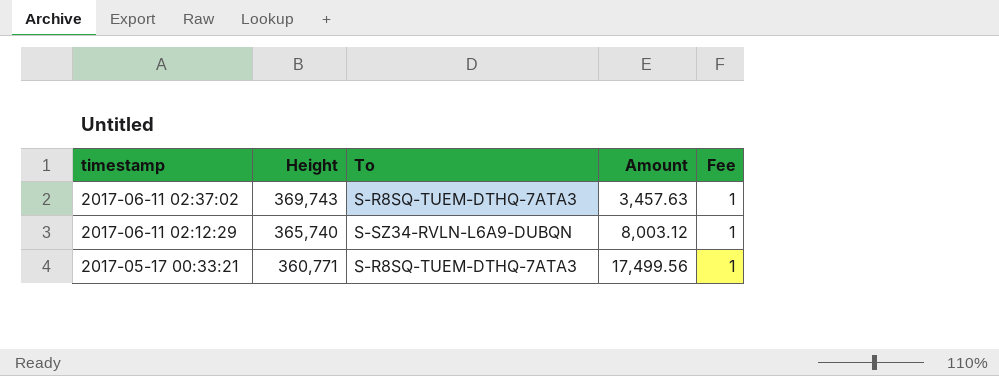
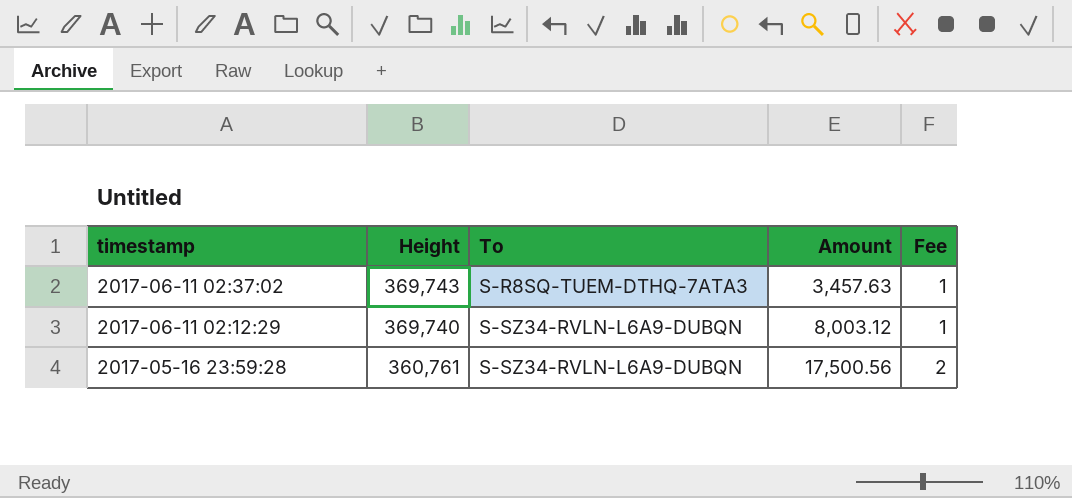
row 2017-05-17 00:33:21: 360,771 | S-R8SQ-TUEM-DTHQ-7ATA3 | 17,499.56 | 1 -> none
2017-06-11 02:12:29 | Height: 365,740 -> 369,740
row 2017-05-16 23:59:28: none -> 360,761 | S-SZ34-RVLN-L6A9-DUBQN | 17,500.56 | 2

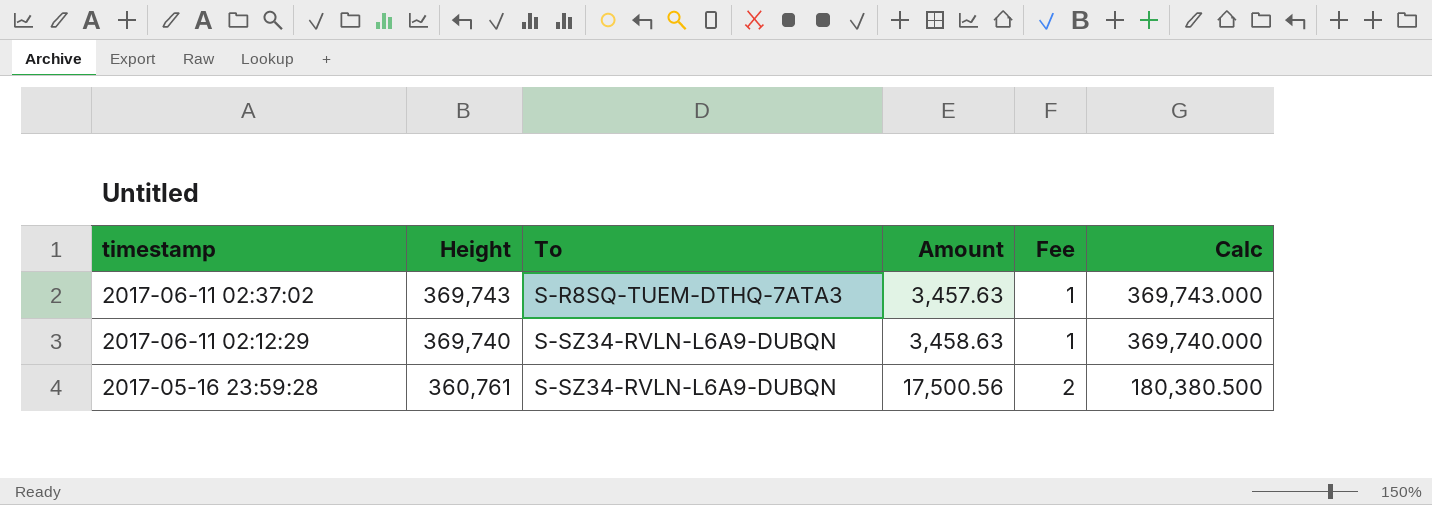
column Calc | formula: none -> [Height] / [Fee]
2017-06-11 02:12:29 | Amount: 8,003.12 -> 3,458.63

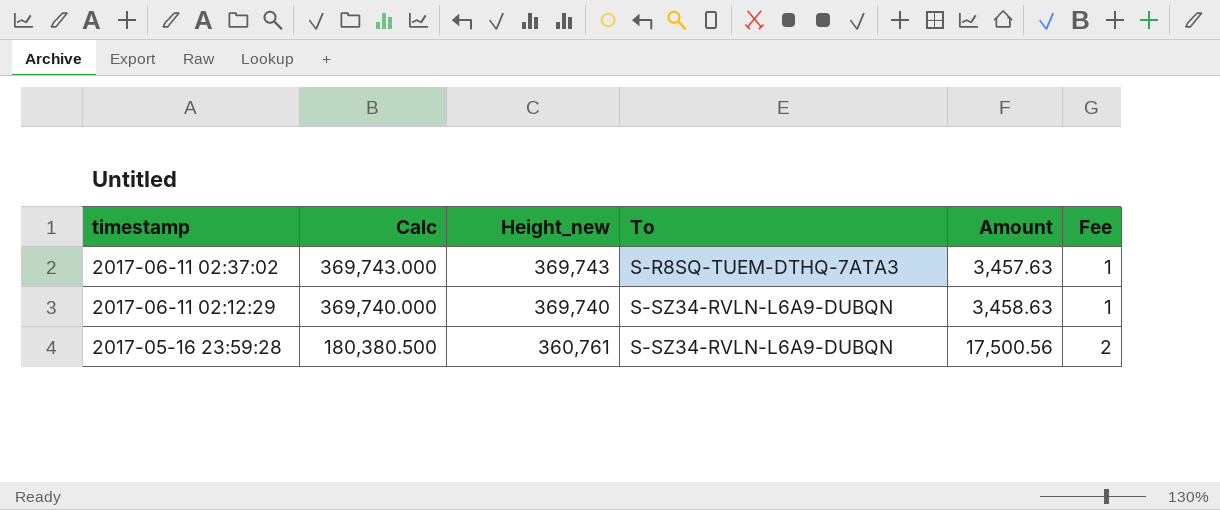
column Calc | position: 6 -> 2
column name: Height -> Height_new

